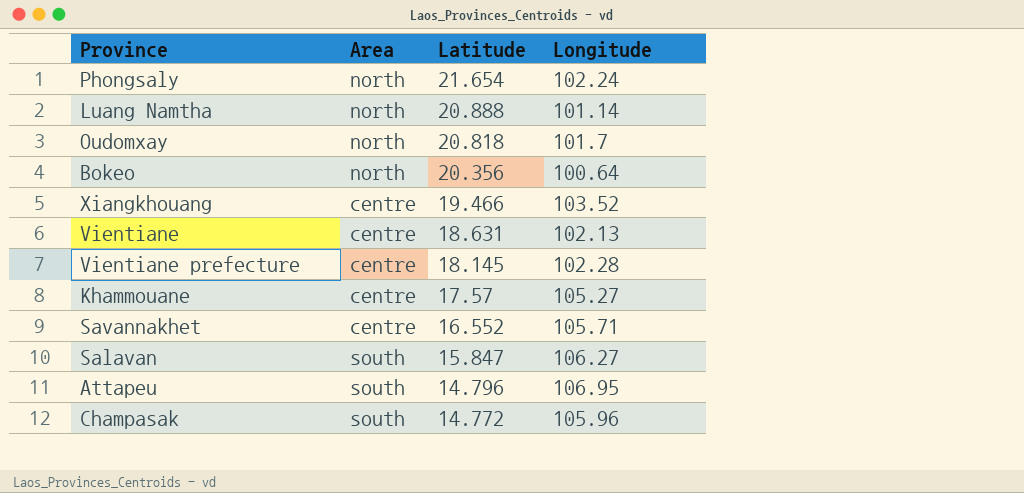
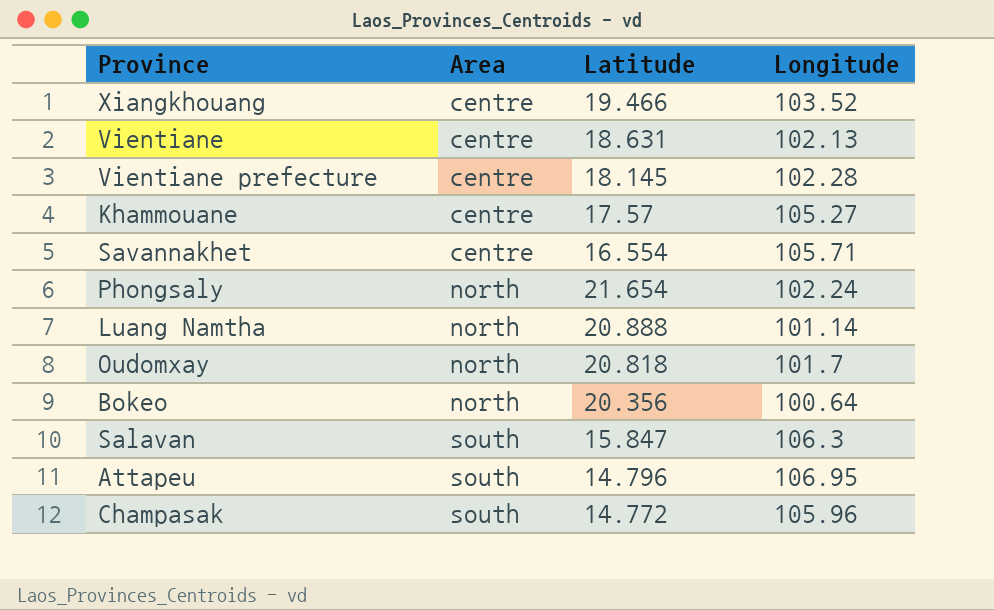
row order: Latitude descending -> Area ascending
Savannakhet | Latitude: 16.552 -> 16.554
Salavan | Longitude: 106.27 -> 106.3

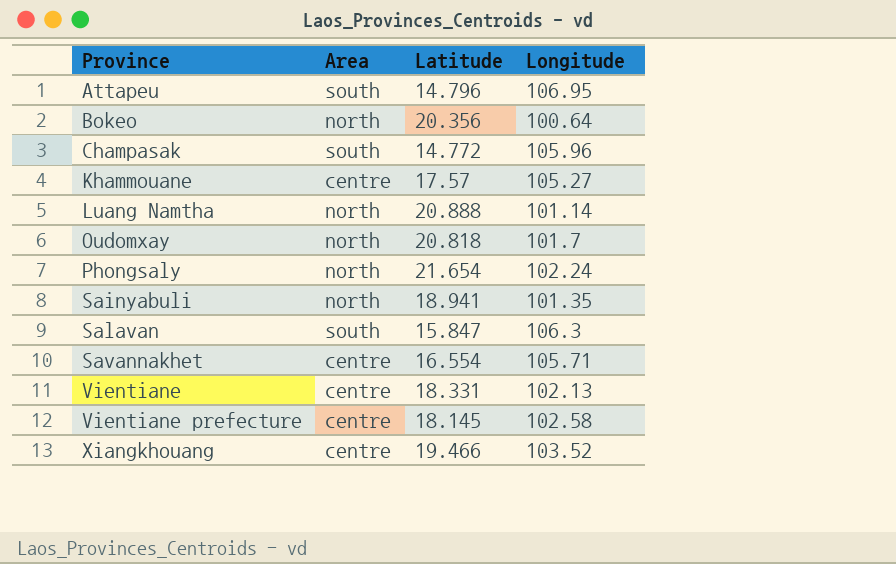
row order: Area ascending -> Province ascending
row Sainyabuli: none -> north | 18.941 | 101.35
Vientiane | Latitude: 18.631 -> 18.331
Vientiane prefecture | Longitude: 102.28 -> 102.58

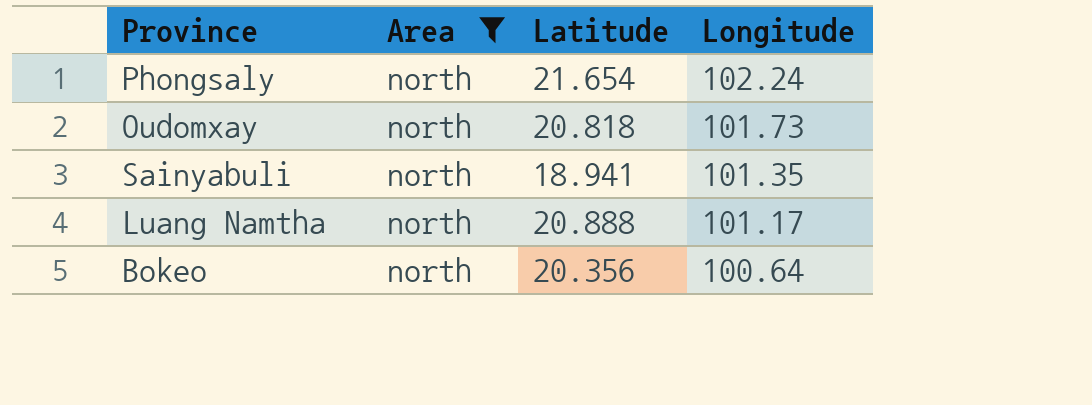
filter: none -> Area = north
row order: Province ascending -> Longitude descending
Oudomxay | Longitude: 101.7 -> 101.73
Luang Namtha | Longitude: 101.14 -> 101.17

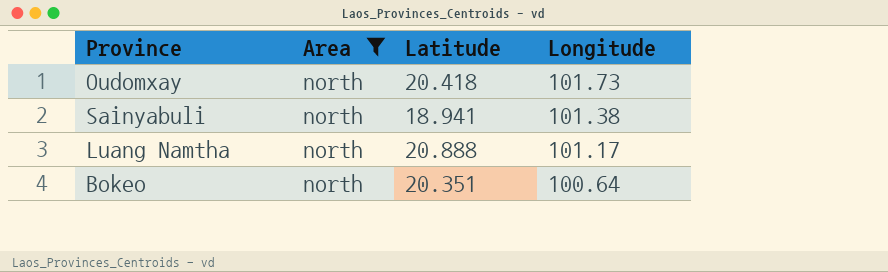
row Phongsaly: north | 21.654 | 102.24 -> none
Oudomxay | Latitude: 20.818 -> 20.418
Sainyabuli | Longitude: 101.35 -> 101.38
Bokeo | Latitude: 20.356 -> 20.351

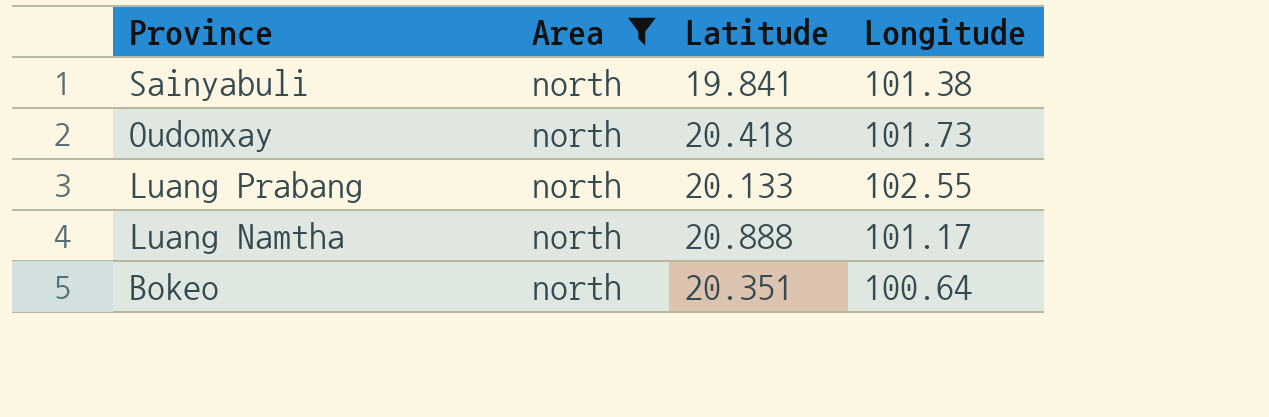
row order: Longitude descending -> Province descending
Sainyabuli | Latitude: 18.941 -> 19.841
row Luang Prabang: none -> north | 20.133 | 102.55

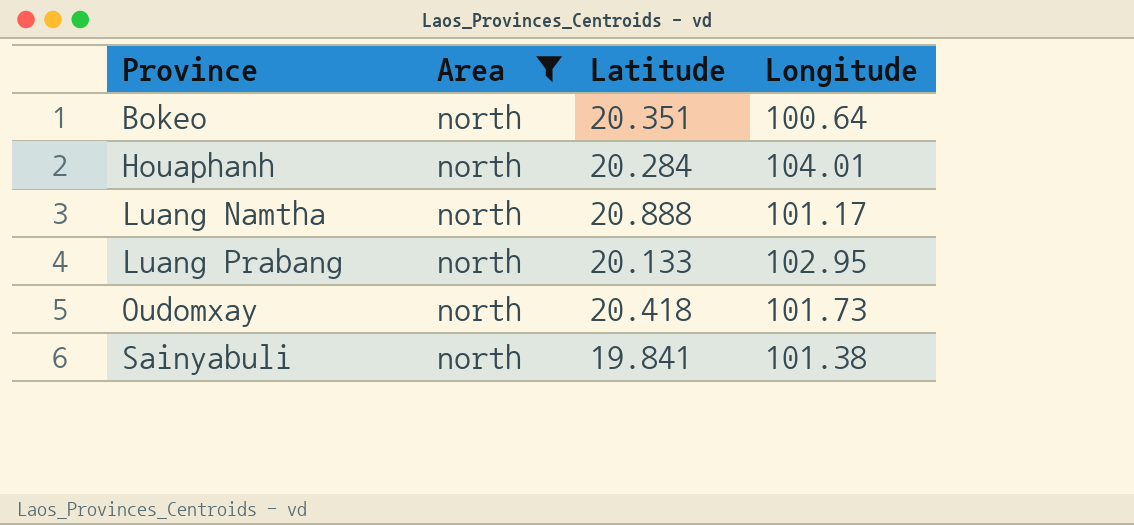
row order: Province descending -> Province ascending
row Houaphanh: none -> north | 20.284 | 104.01
Luang Prabang | Longitude: 102.55 -> 102.95

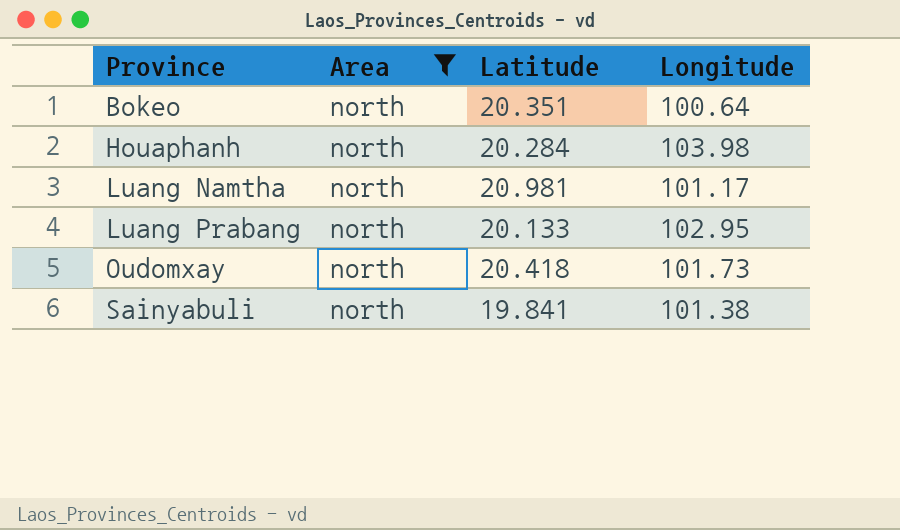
Houaphanh | Longitude: 104.01 -> 103.98
Luang Namtha | Latitude: 20.888 -> 20.981

